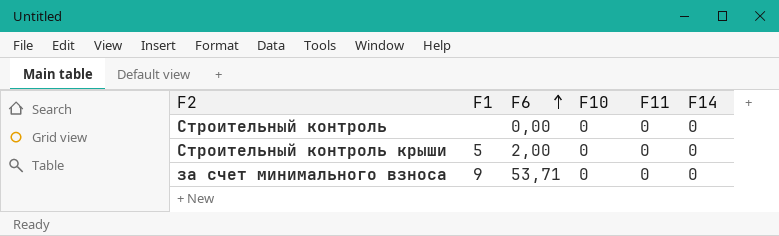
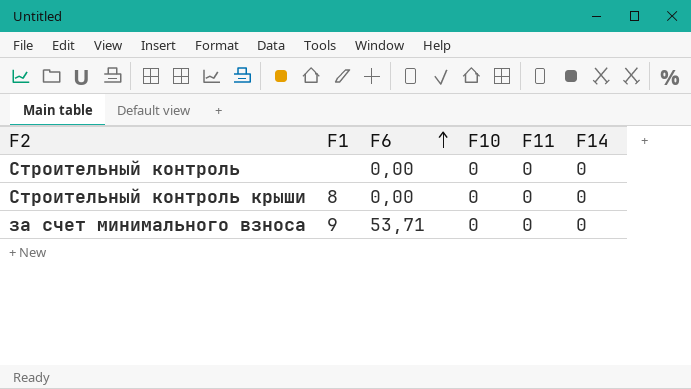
Строительный контроль крыши | F1: 5 -> 8
Строительный контроль крыши | F6: 2,00 -> 0,00

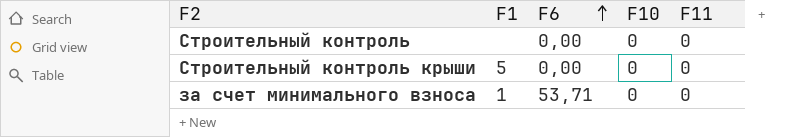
column F14 | position: 6 -> none
Строительный контроль крыши | F1: 8 -> 5
за счет минимального взноса | F1: 9 -> 1

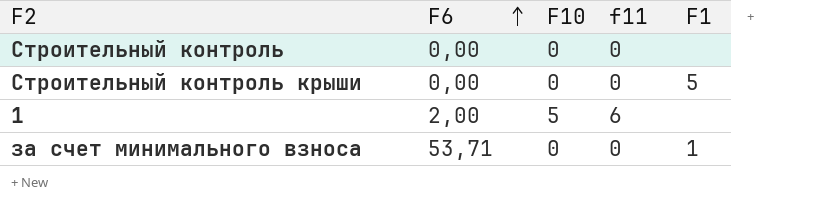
column name: F11 -> f11
column F1 | position: 2 -> 5
row 1: none -> 2,00 | 5 | 6 | none

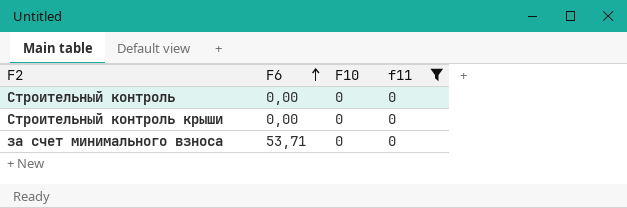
filter: none -> f11 = 0
column F1 | position: 5 -> none

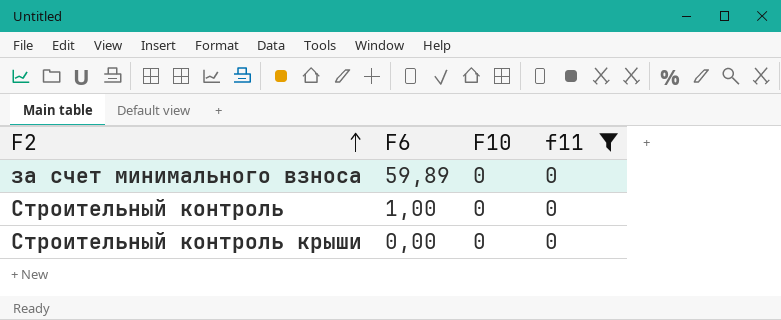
row order: F6 ascending -> F2 ascending
за счет минимального взноса | F6: 53,71 -> 59,89
Строительный контроль | F6: 0,00 -> 1,00

